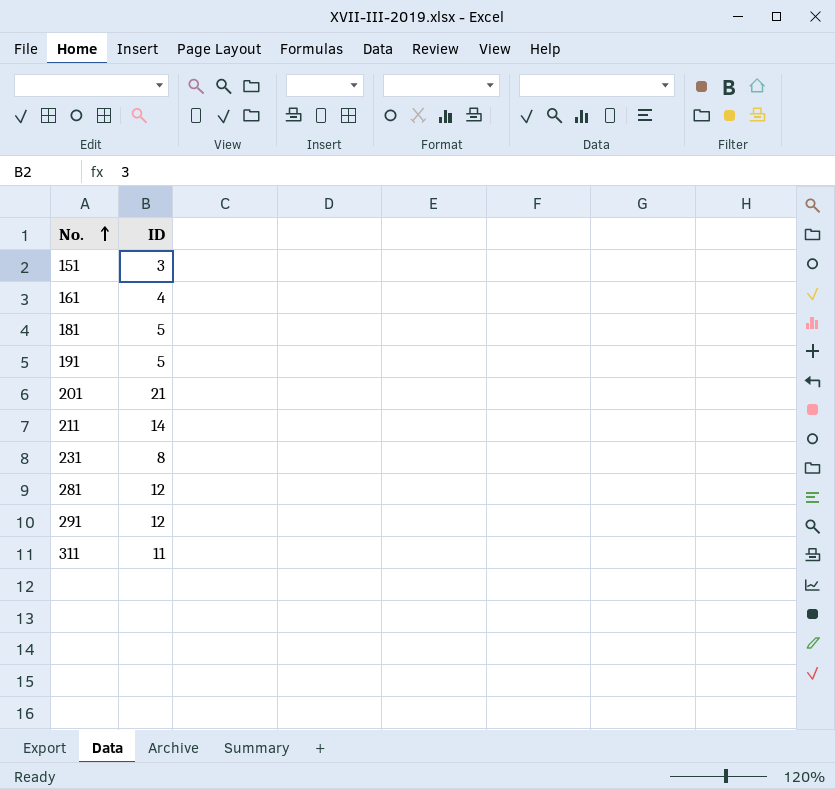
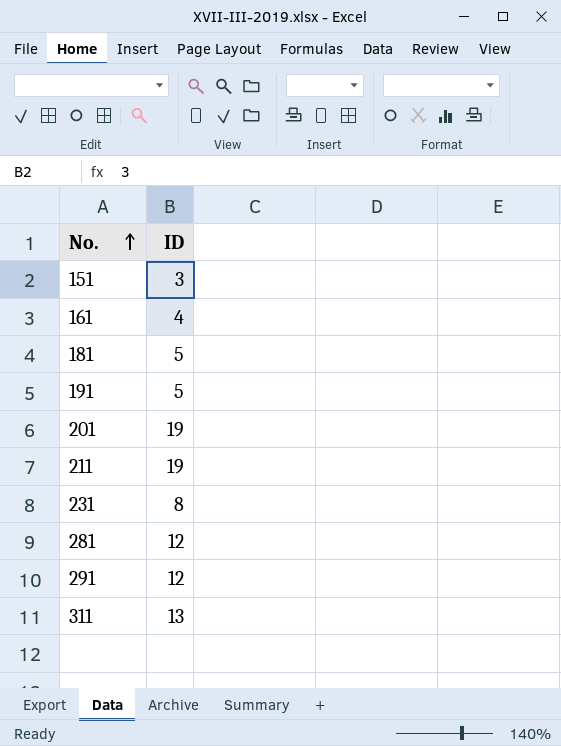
201 | ID: 21 -> 19
211 | ID: 14 -> 19
311 | ID: 11 -> 13

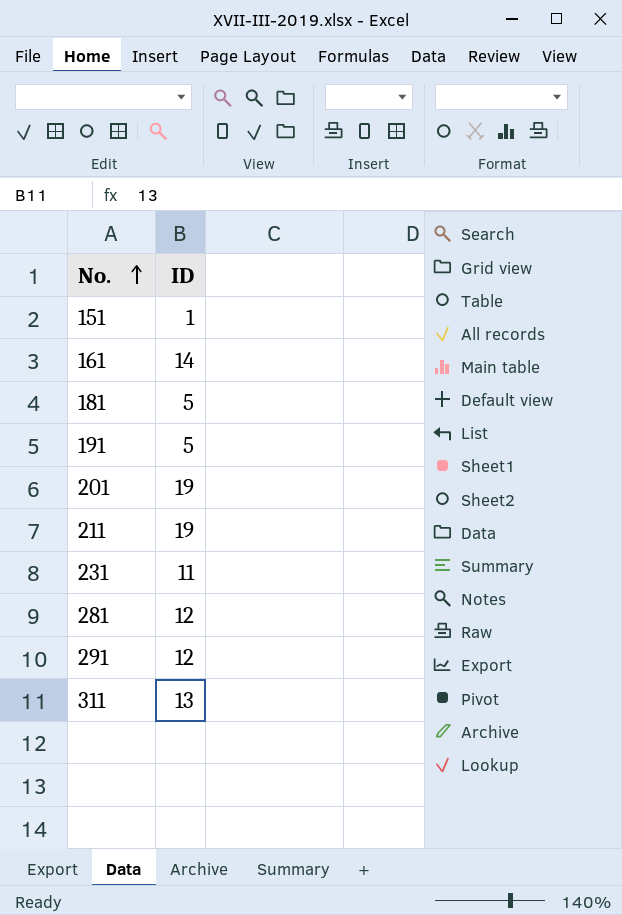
151 | ID: 3 -> 1
161 | ID: 4 -> 14
231 | ID: 8 -> 11

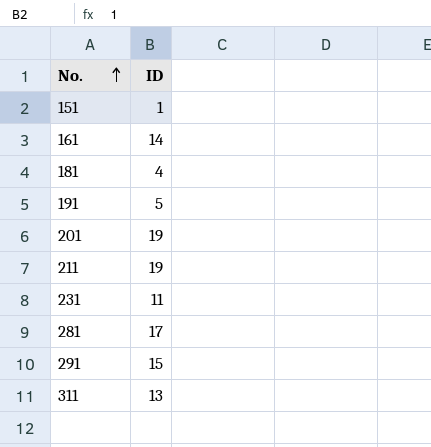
181 | ID: 5 -> 4
281 | ID: 12 -> 17
291 | ID: 12 -> 15

